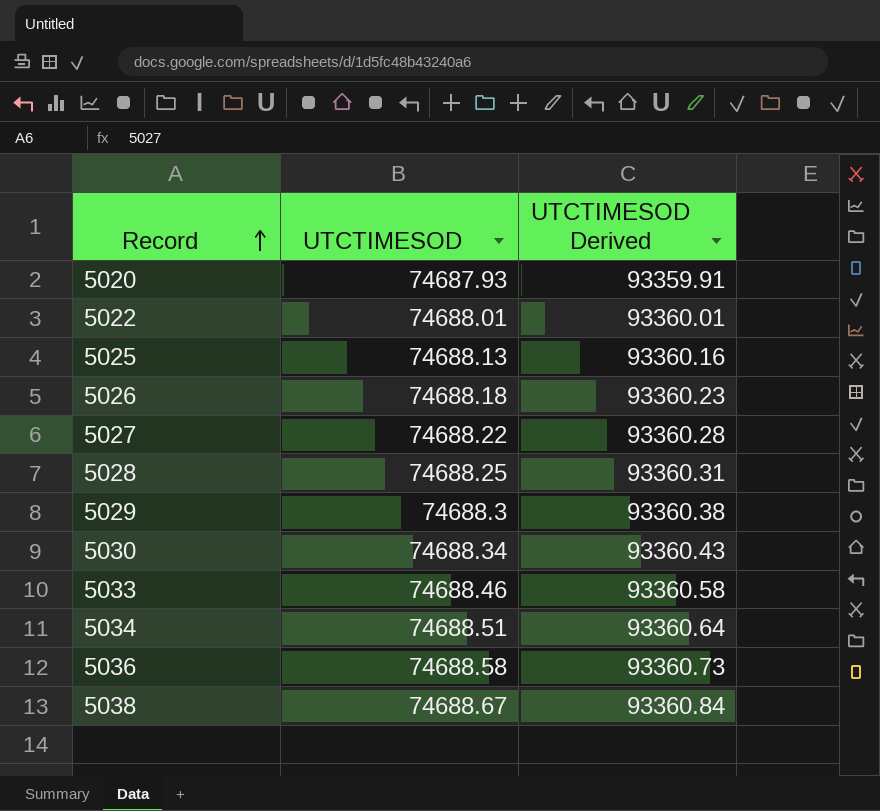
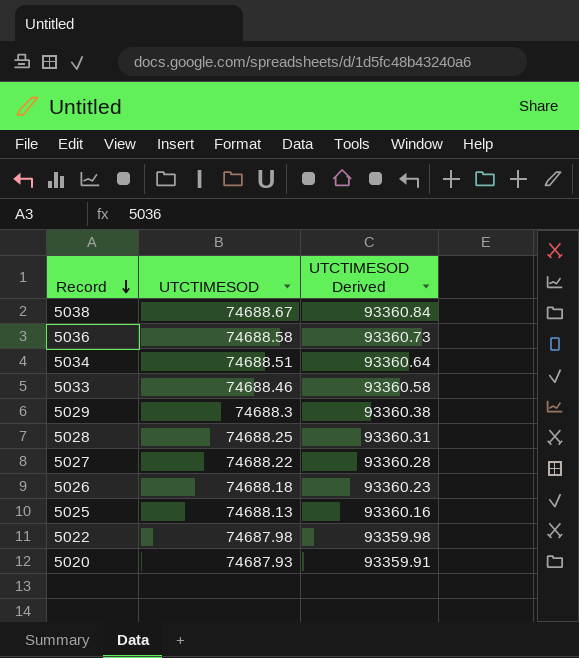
row order: Record ascending -> Record descending
row 5030: 74688.34 | 93360.43 -> none
5022 | UTCTIMESOD: 74688.01 -> 74687.98
5022 | UTCTIMESOD Derived: 93360.01 -> 93359.98

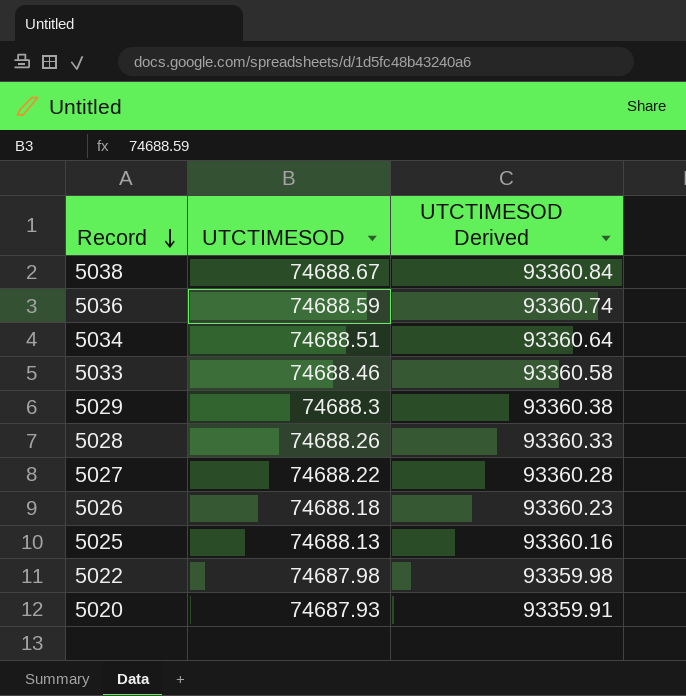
5036 | UTCTIMESOD: 74688.58 -> 74688.59
5036 | UTCTIMESOD Derived: 93360.73 -> 93360.74
5028 | UTCTIMESOD: 74688.25 -> 74688.26
5028 | UTCTIMESOD Derived: 93360.31 -> 93360.33

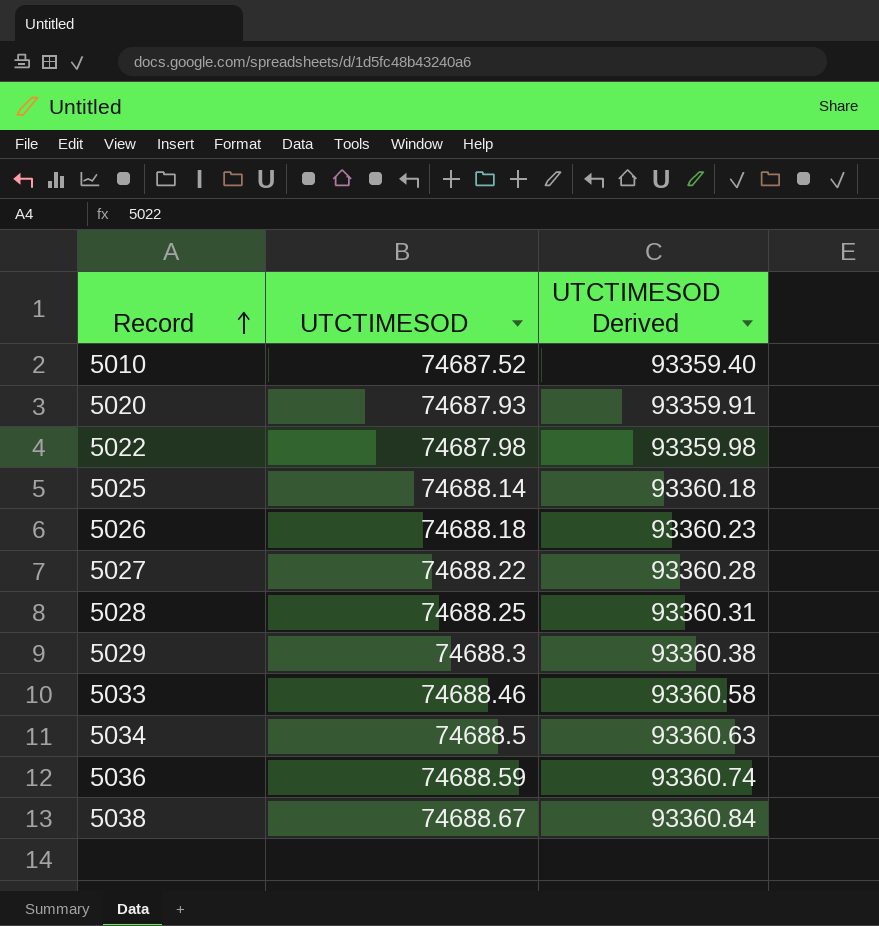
row order: Record descending -> Record ascending
row 5010: none -> 74687.52 | 93359.40
5025 | UTCTIMESOD: 74688.13 -> 74688.14
5025 | UTCTIMESOD Derived: 93360.16 -> 93360.18
5028 | UTCTIMESOD: 74688.26 -> 74688.25
5028 | UTCTIMESOD Derived: 93360.33 -> 93360.31
5034 | UTCTIMESOD: 74688.51 -> 74688.5
5034 | UTCTIMESOD Derived: 93360.64 -> 93360.63

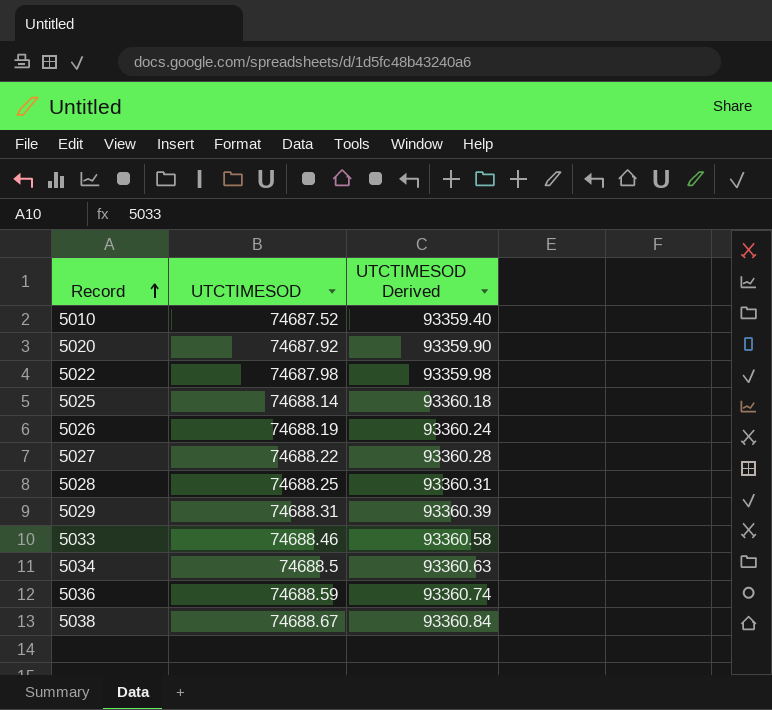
5020 | UTCTIMESOD: 74687.93 -> 74687.92
5020 | UTCTIMESOD Derived: 93359.91 -> 93359.90
5026 | UTCTIMESOD: 74688.18 -> 74688.19
5026 | UTCTIMESOD Derived: 93360.23 -> 93360.24
5029 | UTCTIMESOD: 74688.3 -> 74688.31
5029 | UTCTIMESOD Derived: 93360.38 -> 93360.39

